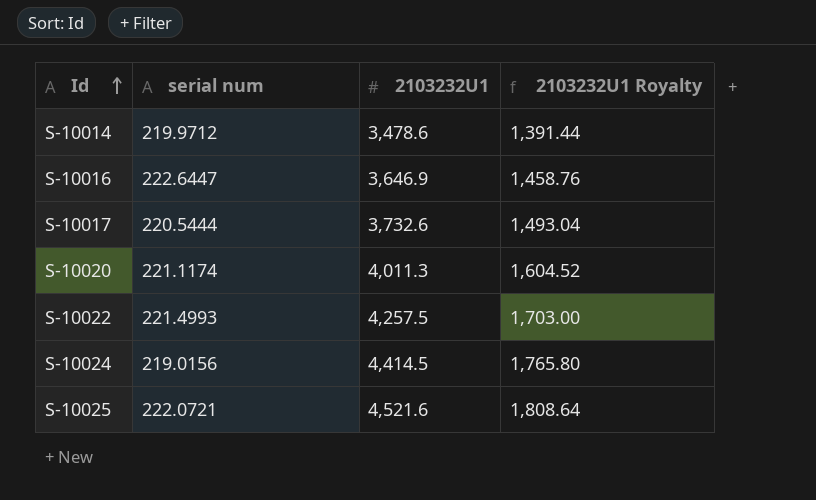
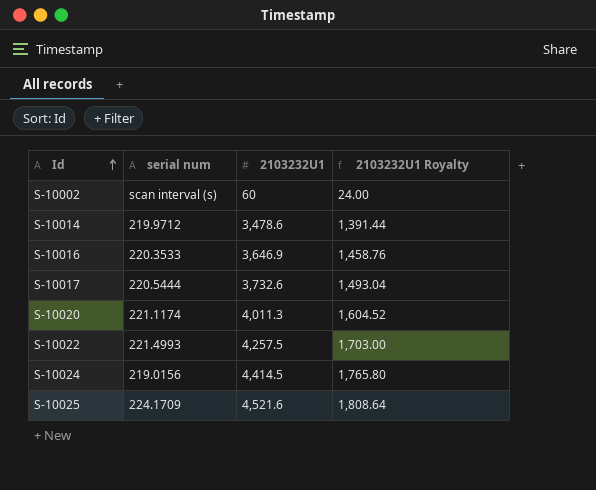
row S-10002: none -> scan interval (s) | 60 | 24.00
S-10016 | serial num: 222.6447 -> 220.3533
S-10025 | serial num: 222.0721 -> 224.1709

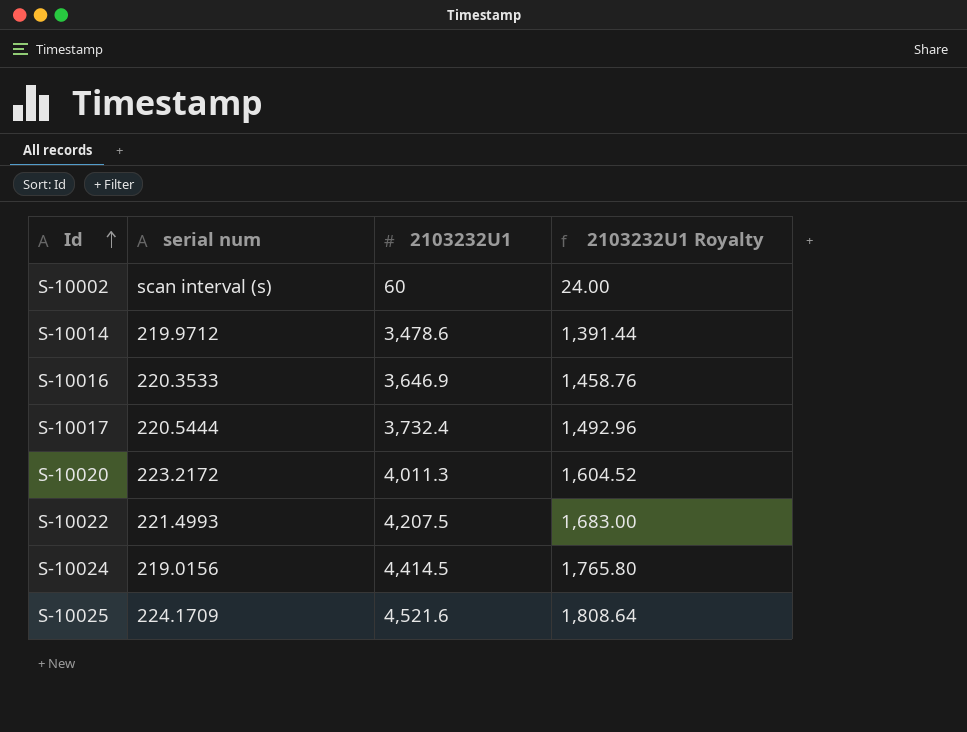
S-10017 | 2103232U1: 3,732.6 -> 3,732.4
S-10017 | 2103232U1 Royalty: 1,493.04 -> 1,492.96
S-10020 | serial num: 221.1174 -> 223.2172
S-10022 | 2103232U1: 4,257.5 -> 4,207.5
S-10022 | 2103232U1 Royalty: 1,703.00 -> 1,683.00

